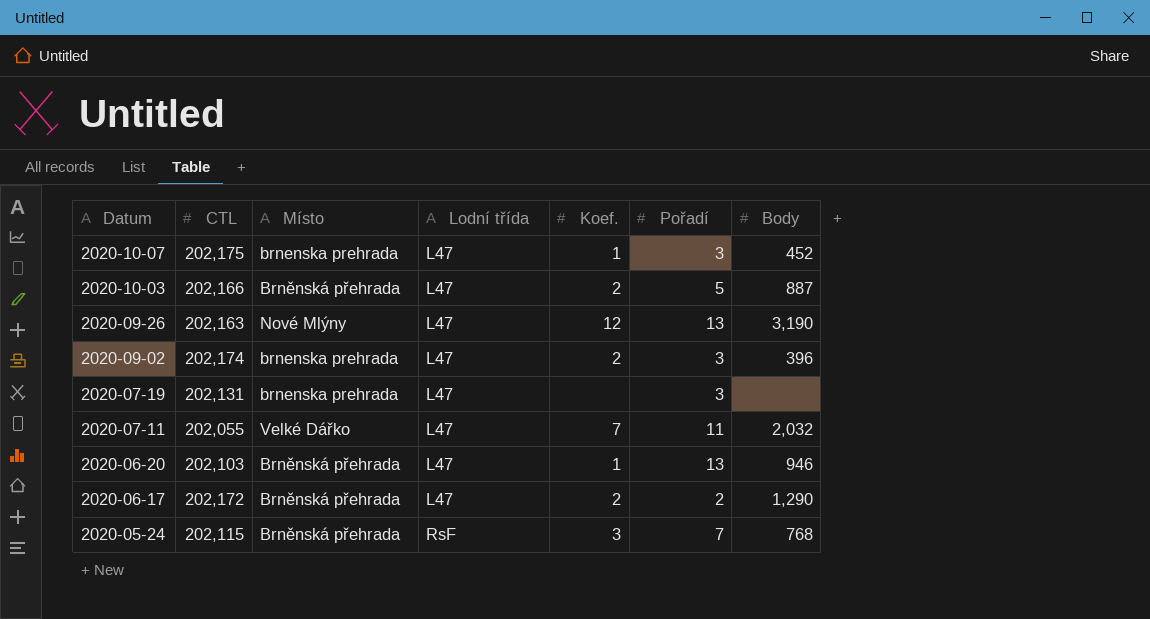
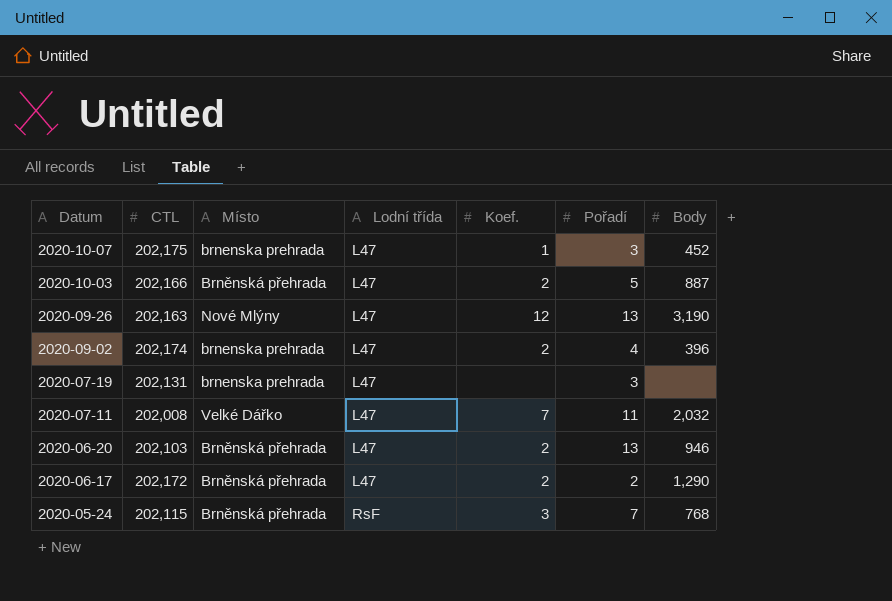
2020-09-02 | Pořadí: 3 -> 4
2020-07-11 | CTL: 202,055 -> 202,008
2020-06-20 | Koef.: 1 -> 2

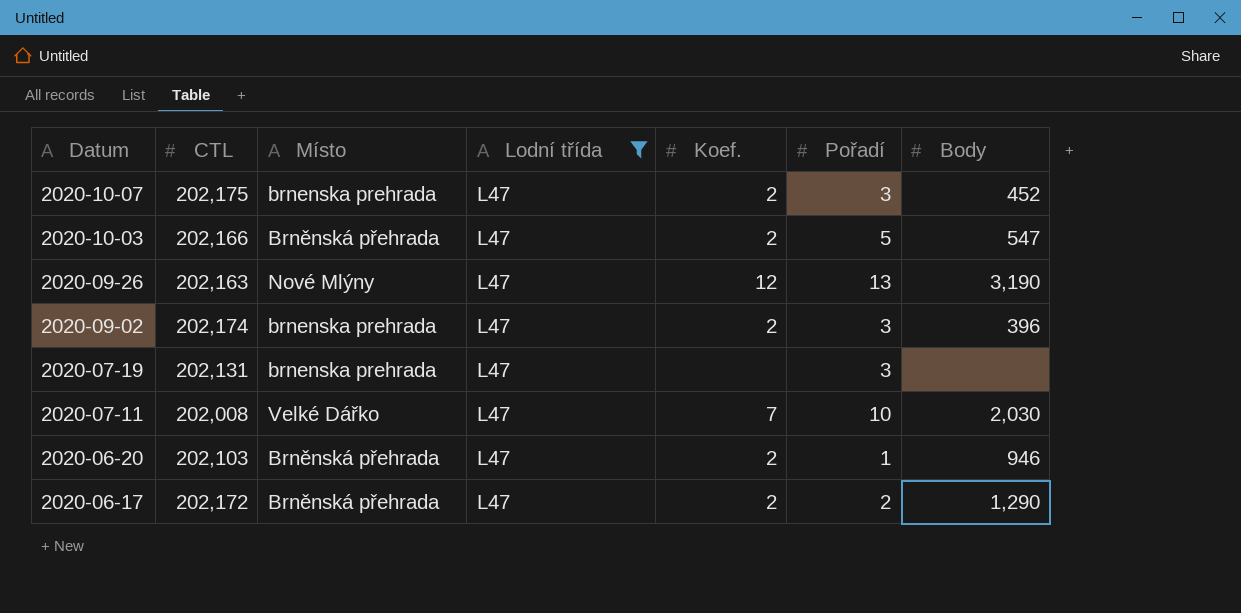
filter: none -> Lodní třída = L47
2020-10-07 | Koef.: 1 -> 2
2020-10-03 | Body: 887 -> 547
2020-09-02 | Pořadí: 4 -> 3
2020-07-11 | Pořadí: 11 -> 10
2020-07-11 | Body: 2,032 -> 2,030
2020-06-20 | Pořadí: 13 -> 1

